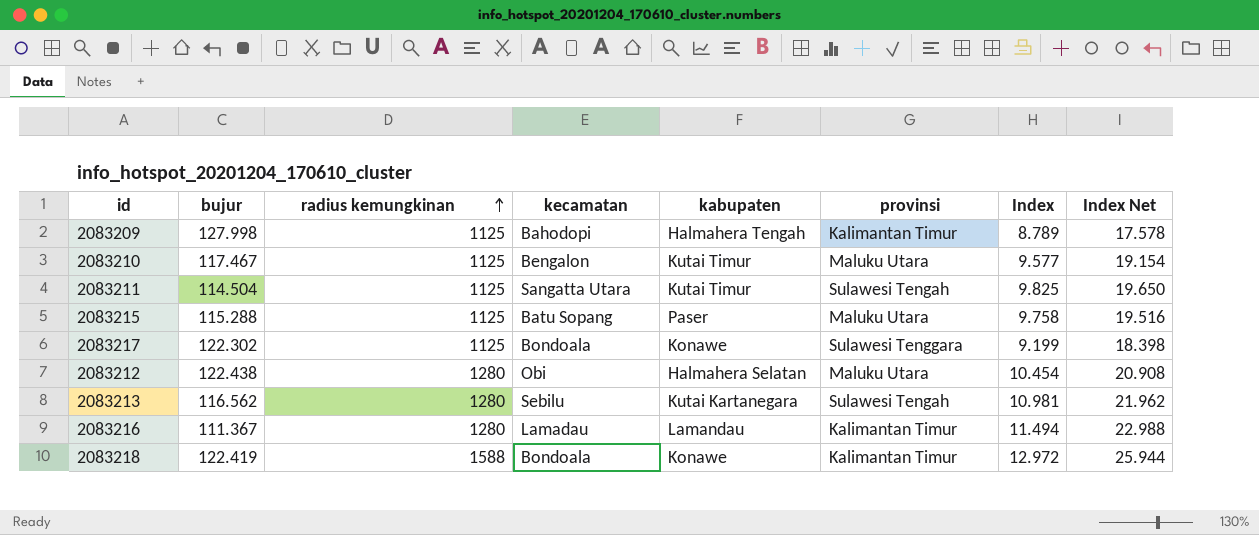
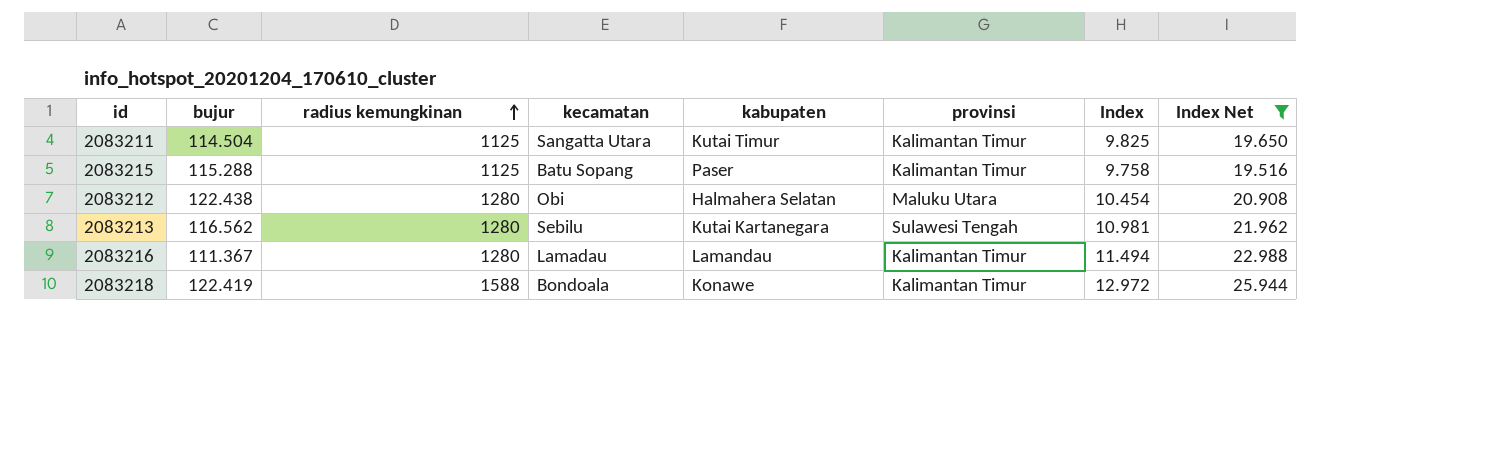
filter: none -> Index Net >= 19.516
2083211 | provinsi: Sulawesi Tengah -> Kalimantan Timur
2083215 | provinsi: Maluku Utara -> Kalimantan Timur

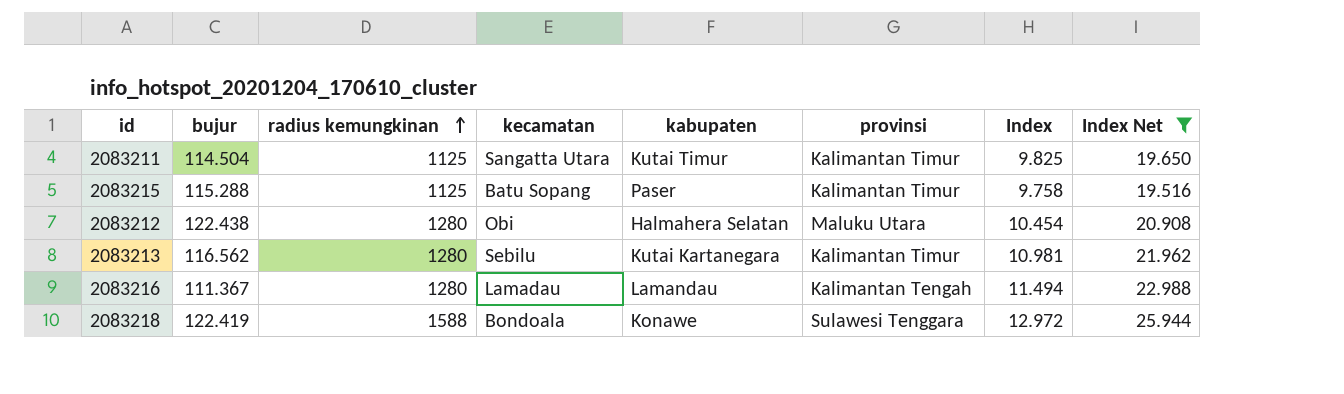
2083213 | provinsi: Sulawesi Tengah -> Kalimantan Timur
2083216 | provinsi: Kalimantan Timur -> Kalimantan Tengah
2083218 | provinsi: Kalimantan Timur -> Sulawesi Tenggara

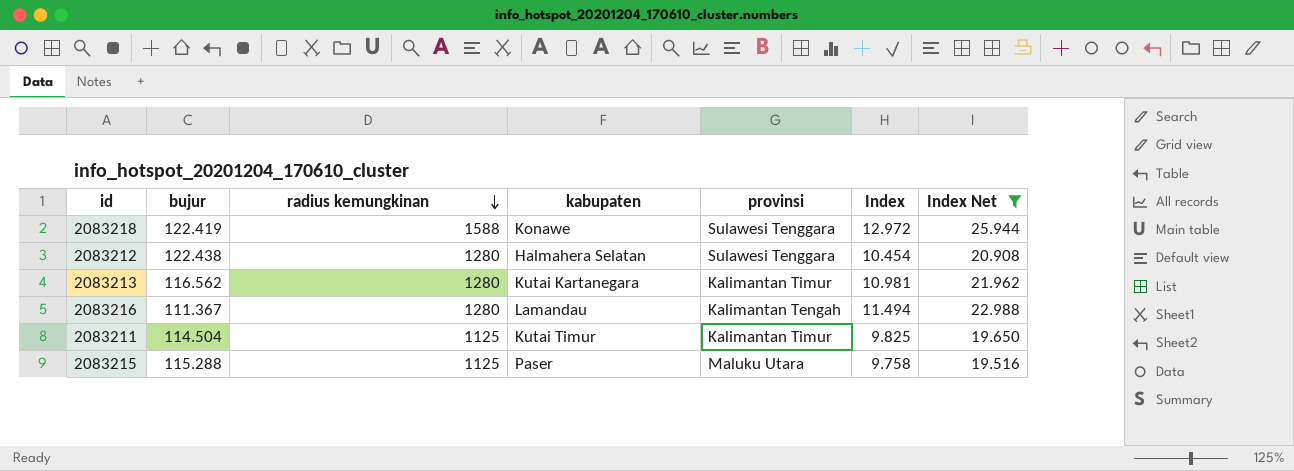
row order: radius kemungkinan ascending -> radius kemungkinan descending
column kecamatan | position: 4 -> none
2083212 | provinsi: Maluku Utara -> Sulawesi Tenggara
2083215 | provinsi: Kalimantan Timur -> Maluku Utara

